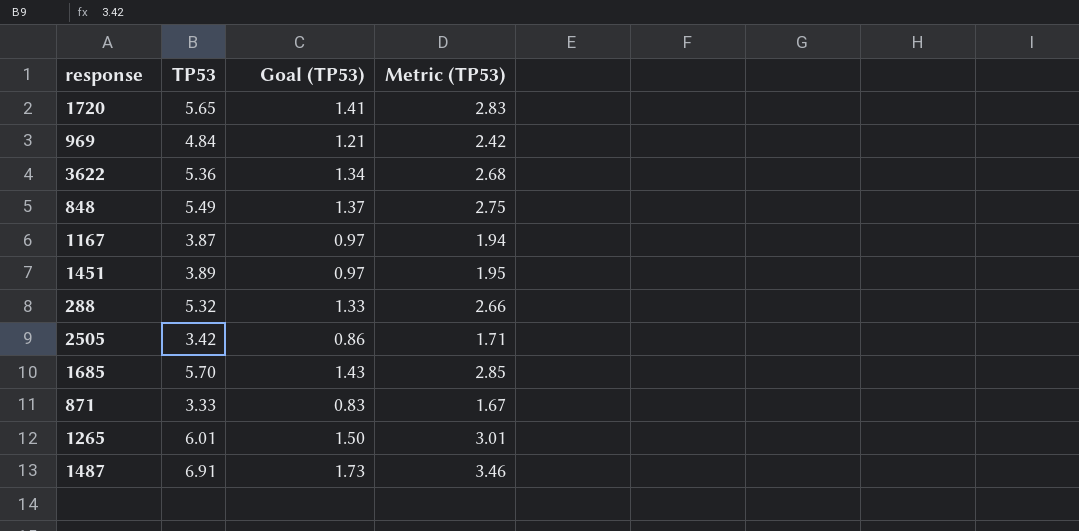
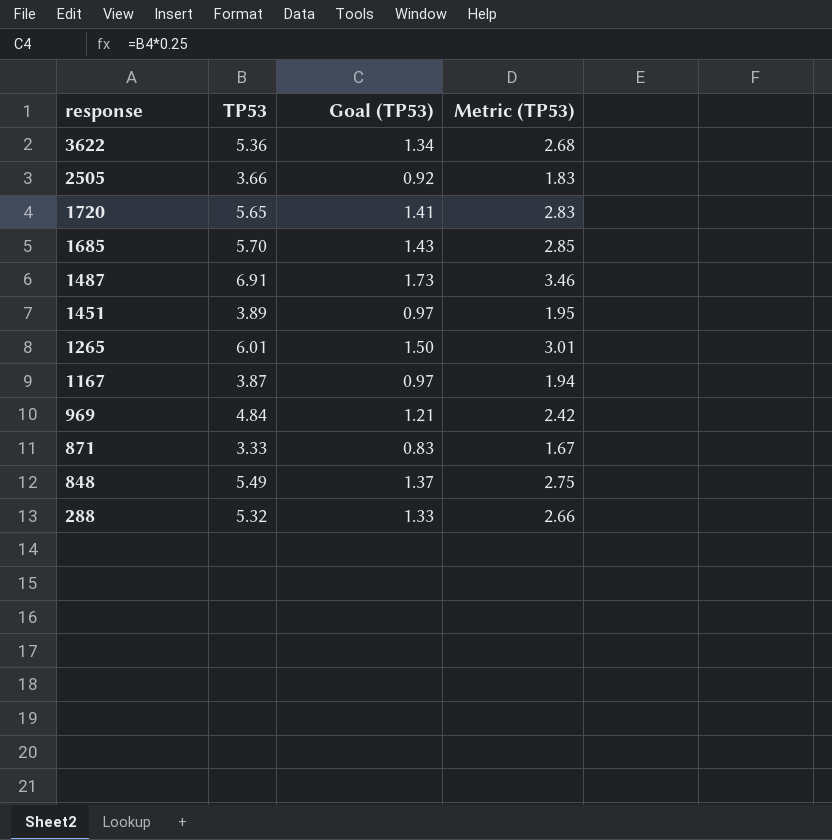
row order: none -> response descending
2505 | TP53: 3.42 -> 3.66
2505 | Goal (TP53): 0.86 -> 0.92
2505 | Metric (TP53): 1.71 -> 1.83

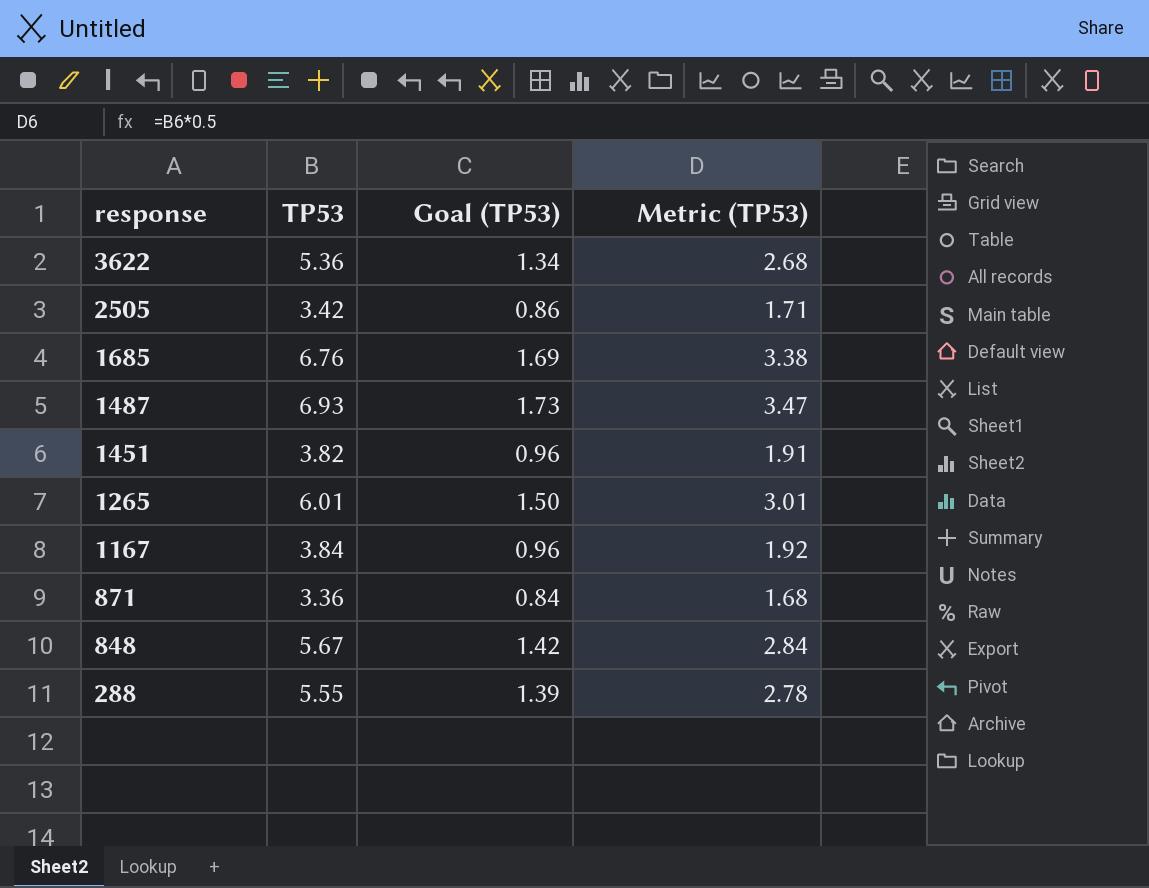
row 1720: 5.65 | 1.41 | 2.83 -> none
row 969: 4.84 | 1.21 | 2.42 -> none
2505 | TP53: 3.66 -> 3.42
2505 | Goal (TP53): 0.92 -> 0.86
2505 | Metric (TP53): 1.83 -> 1.71
1685 | TP53: 5.70 -> 6.76
1685 | Goal (TP53): 1.43 -> 1.69
1685 | Metric (TP53): 2.85 -> 3.38
1487 | TP53: 6.91 -> 6.93
1487 | Metric (TP53): 3.46 -> 3.47
1451 | TP53: 3.89 -> 3.82
1451 | Goal (TP53): 0.97 -> 0.96
1451 | Metric (TP53): 1.95 -> 1.91
1167 | TP53: 3.87 -> 3.84
1167 | Goal (TP53): 0.97 -> 0.96
1167 | Metric (TP53): 1.94 -> 1.92
871 | TP53: 3.33 -> 3.36
871 | Goal (TP53): 0.83 -> 0.84
871 | Metric (TP53): 1.67 -> 1.68
848 | TP53: 5.49 -> 5.67
848 | Goal (TP53): 1.37 -> 1.42
848 | Metric (TP53): 2.75 -> 2.84
288 | TP53: 5.32 -> 5.55
288 | Goal (TP53): 1.33 -> 1.39
288 | Metric (TP53): 2.66 -> 2.78

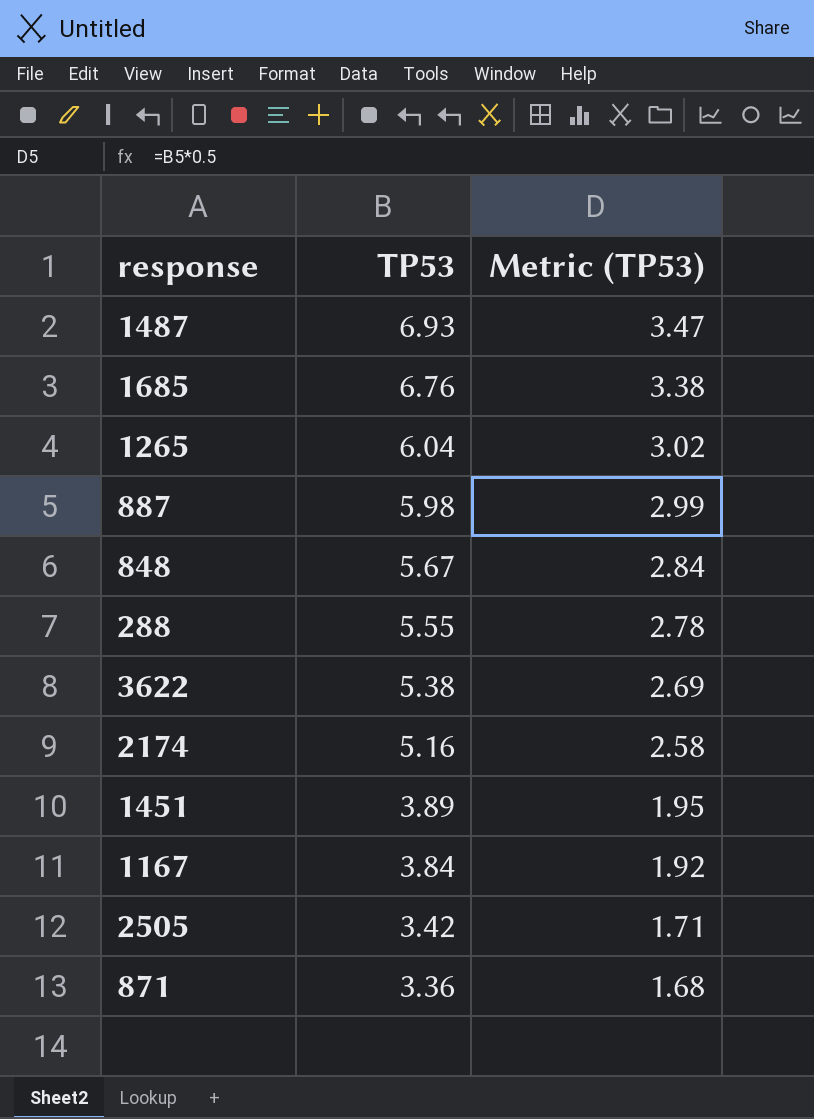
row order: response descending -> TP53 descending
column Goal (TP53) | formula: [TP53] * 0.25 -> none
1265 | TP53: 6.01 -> 6.04
1265 | Metric (TP53): 3.01 -> 3.02
row 887: none -> 5.98 | 2.99
3622 | TP53: 5.36 -> 5.38
3622 | Metric (TP53): 2.68 -> 2.69
row 2174: none -> 5.16 | 2.58
1451 | TP53: 3.82 -> 3.89
1451 | Metric (TP53): 1.91 -> 1.95

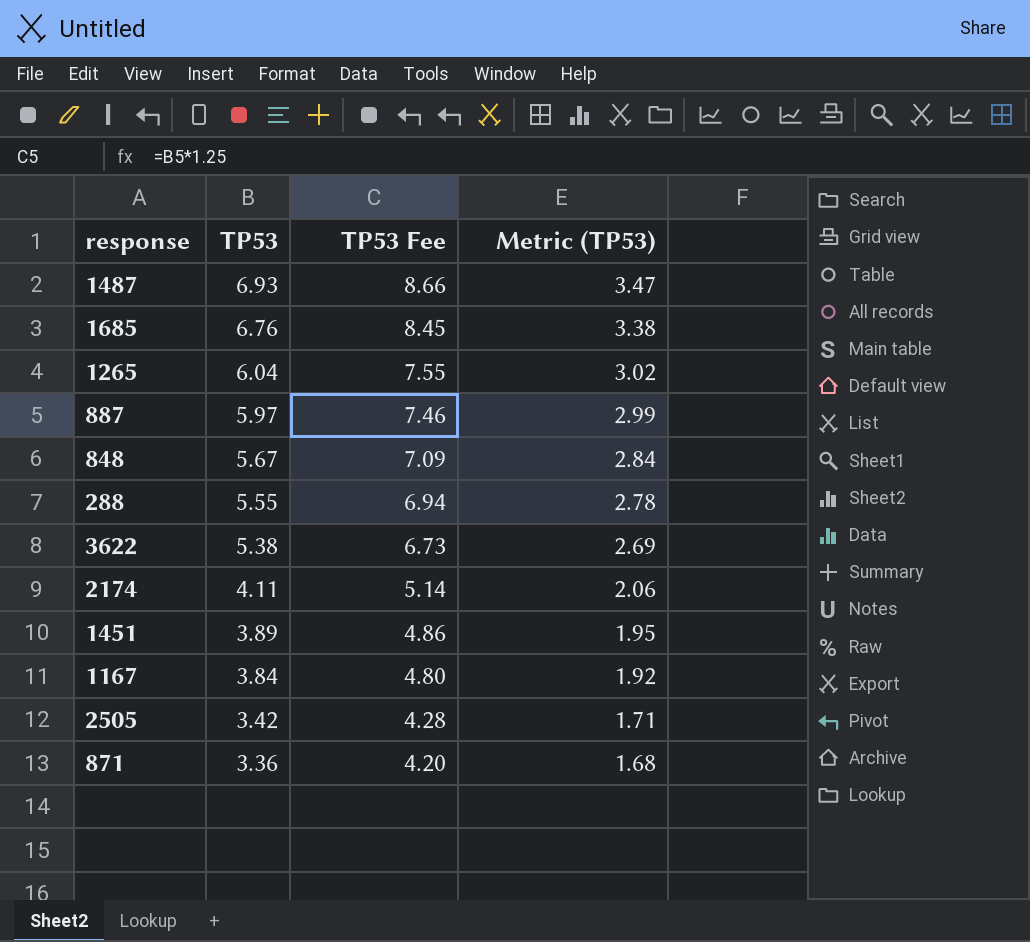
column TP53 Fee | formula: none -> [TP53] * 1.25
887 | TP53: 5.98 -> 5.97
2174 | TP53: 5.16 -> 4.11
2174 | Metric (TP53): 2.58 -> 2.06

